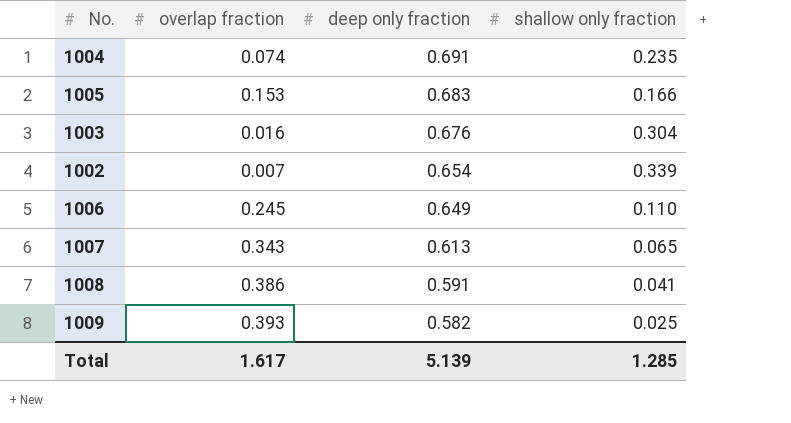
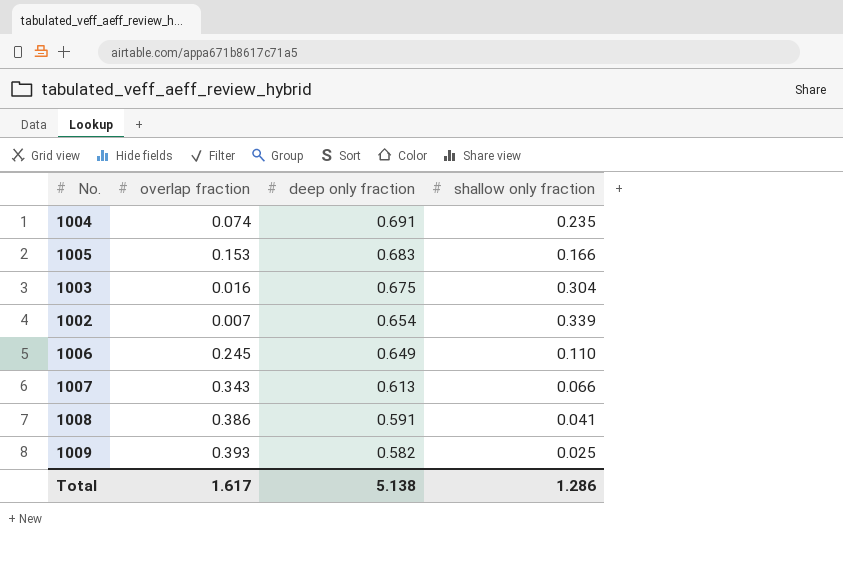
1003 | deep only fraction: 0.676 -> 0.675
1007 | shallow only fraction: 0.065 -> 0.066
Total | deep only fraction: 5.139 -> 5.138
Total | shallow only fraction: 1.285 -> 1.286

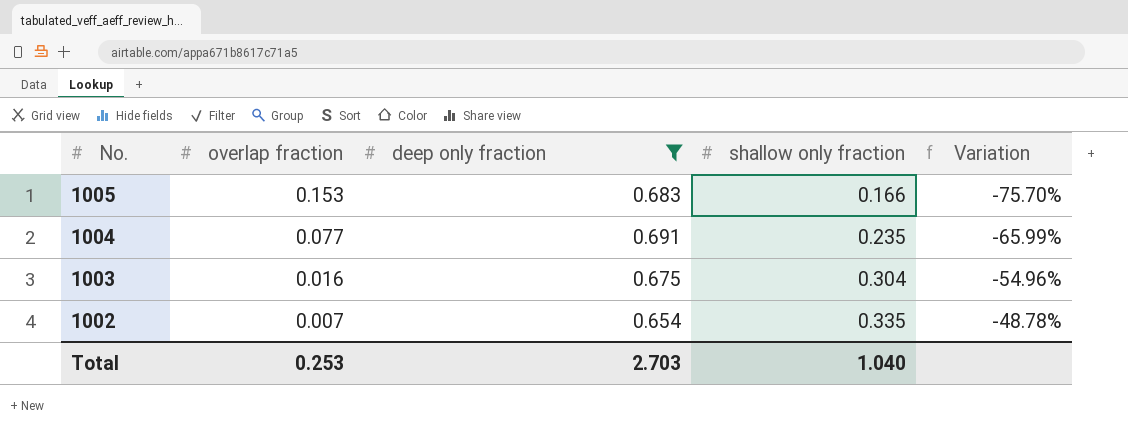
filter: none -> deep only fraction >= 0.654
row order: deep only fraction descending -> No. descending
column Variation | formula: none -> ([shallow only fraction] - [deep only fraction]) / [deep only fraction]
1004 | overlap fraction: 0.074 -> 0.077
1002 | shallow only fraction: 0.339 -> 0.335
Total | overlap fraction: 1.617 -> 0.253
Total | deep only fraction: 5.138 -> 2.703
Total | shallow only fraction: 1.286 -> 1.040

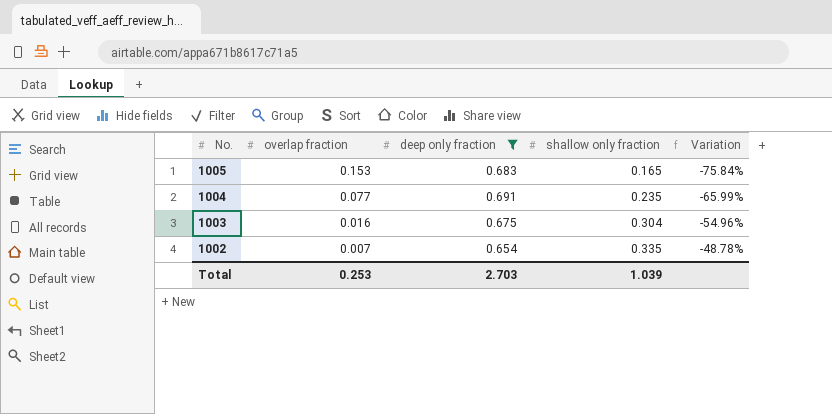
1005 | shallow only fraction: 0.166 -> 0.165
1005 | Variation: -75.70% -> -75.84%
Total | shallow only fraction: 1.040 -> 1.039

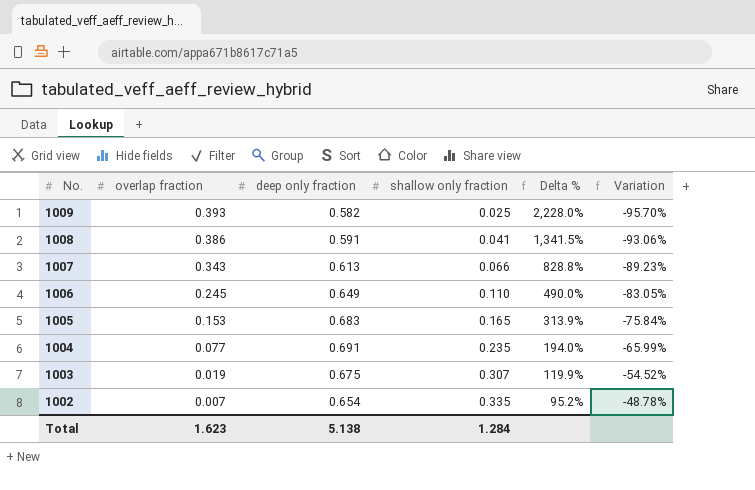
filter: deep only fraction >= 0.654 -> none
column Delta % | formula: none -> ([deep only fraction] - [shallow only fraction]) / [shallow only fraction]
1003 | overlap fraction: 0.016 -> 0.019
1003 | shallow only fraction: 0.304 -> 0.307
1003 | Variation: -54.96% -> -54.52%
Total | overlap fraction: 0.253 -> 1.623
Total | deep only fraction: 2.703 -> 5.138
Total | shallow only fraction: 1.039 -> 1.284

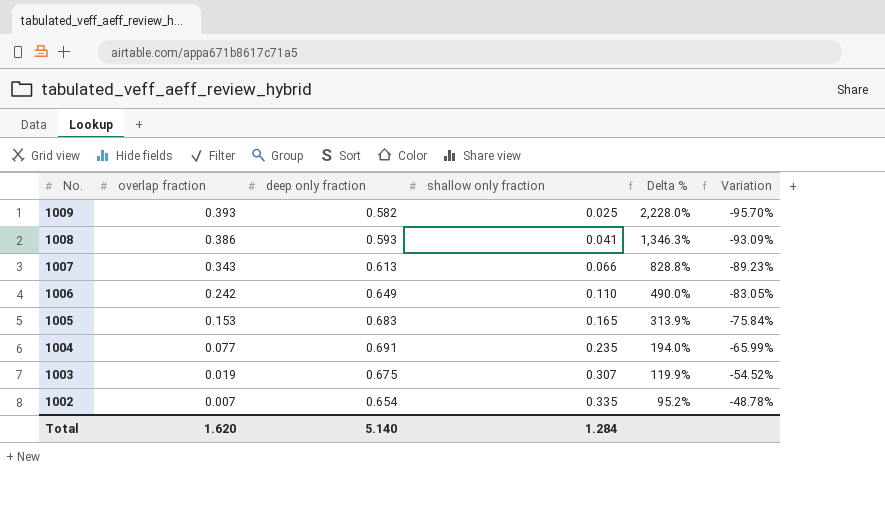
1008 | deep only fraction: 0.591 -> 0.593
1008 | Delta %: 1,341.5% -> 1,346.3%
1008 | Variation: -93.06% -> -93.09%
1006 | overlap fraction: 0.245 -> 0.242
Total | overlap fraction: 1.623 -> 1.620
Total | deep only fraction: 5.138 -> 5.140

